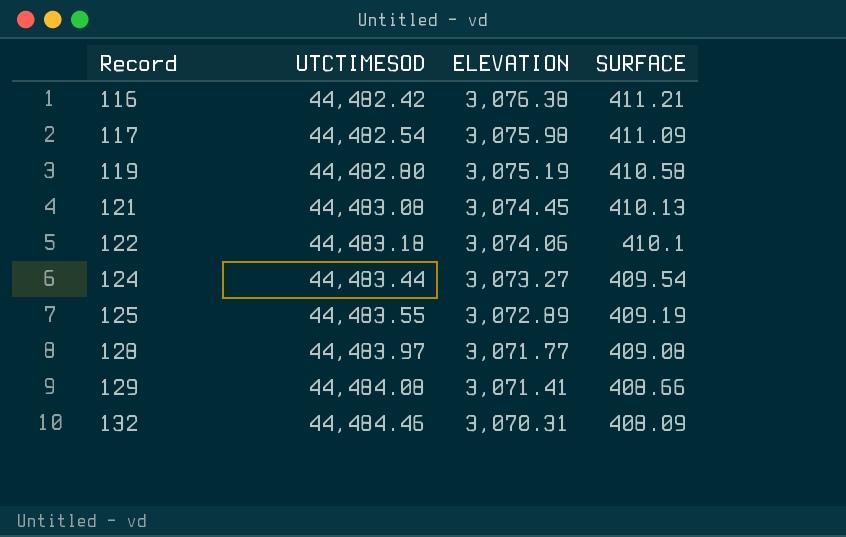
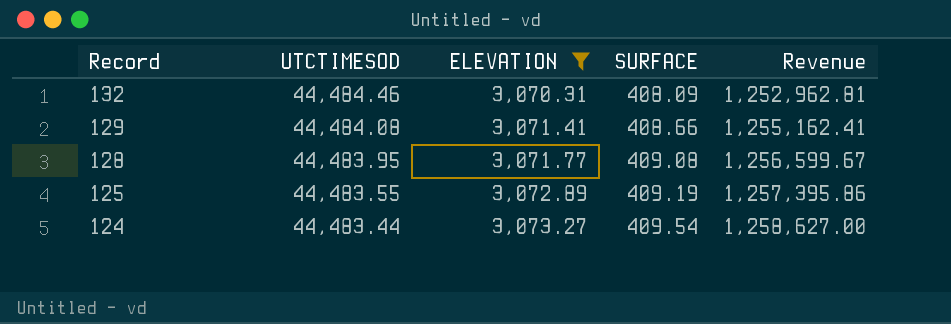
filter: none -> ELEVATION <= 3,073.27
row order: Record ascending -> Record descending
column Revenue | formula: none -> [ELEVATION] * [SURFACE]
128 | UTCTIMESOD: 44,483.97 -> 44,483.95

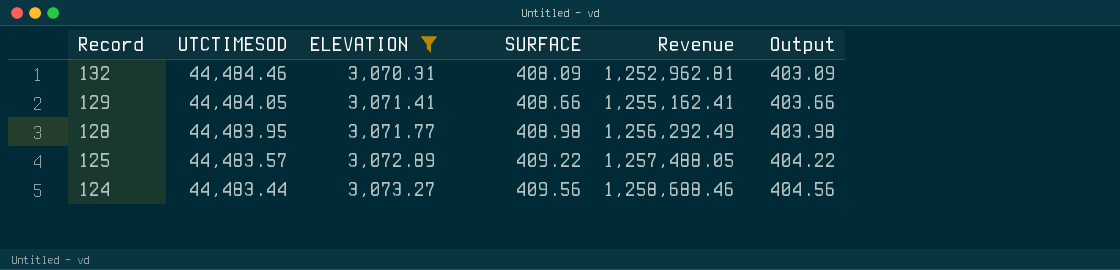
column Output | formula: none -> [SURFACE] - 5
129 | UTCTIMESOD: 44,484.08 -> 44,484.05
128 | SURFACE: 409.08 -> 408.98
128 | Revenue: 1,256,599.67 -> 1,256,292.49
125 | UTCTIMESOD: 44,483.55 -> 44,483.57
125 | SURFACE: 409.19 -> 409.22
125 | Revenue: 1,257,395.86 -> 1,257,488.05
124 | SURFACE: 409.54 -> 409.56
124 | Revenue: 1,258,627.00 -> 1,258,688.46

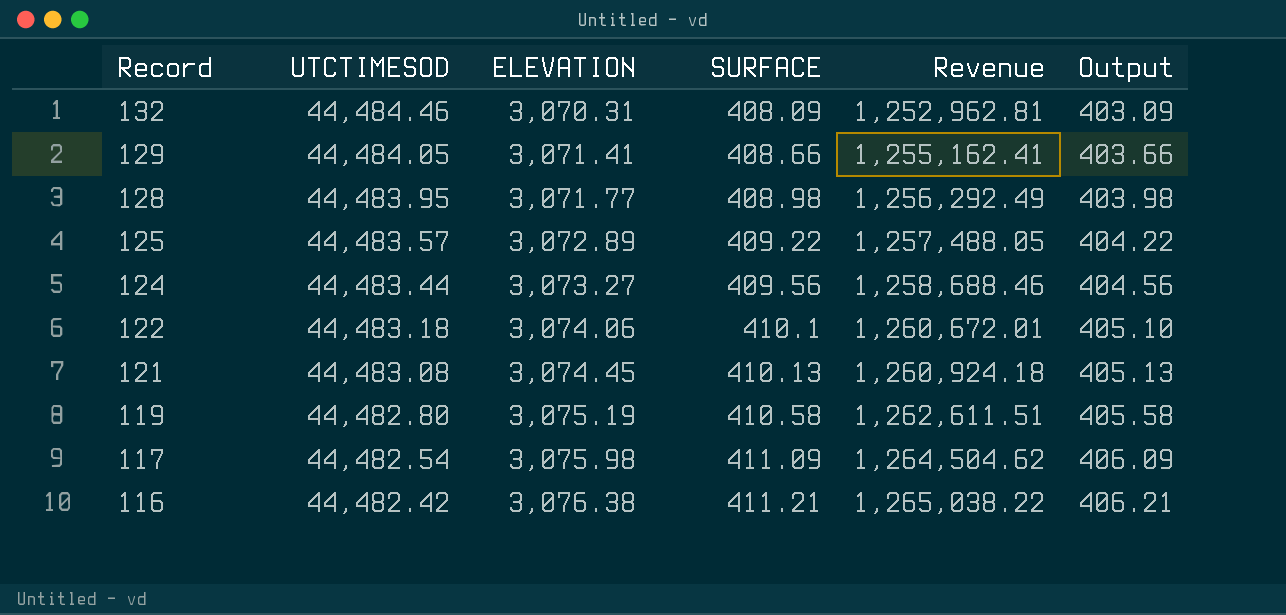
filter: ELEVATION <= 3,073.27 -> none

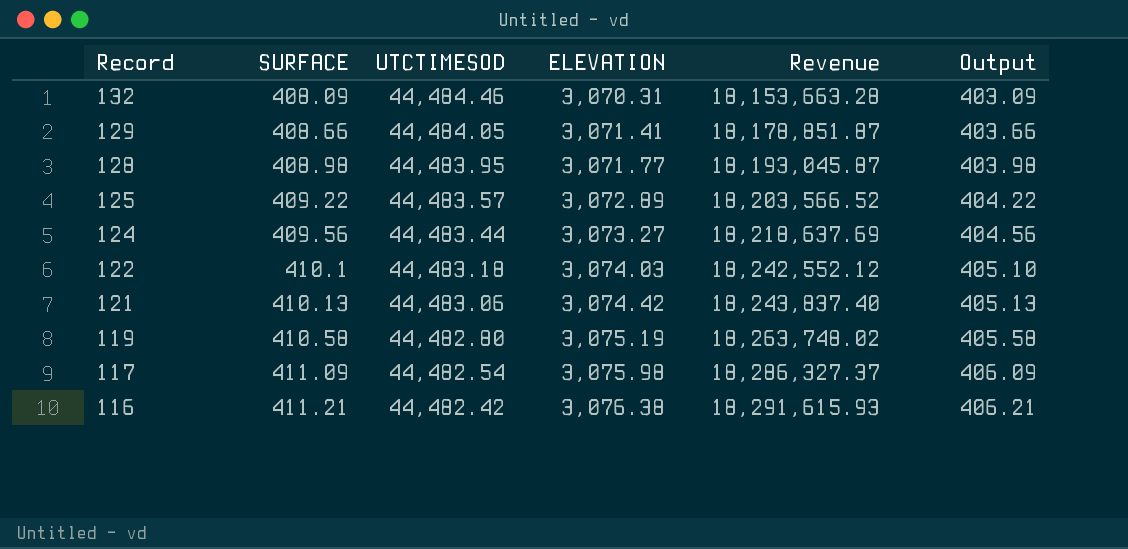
column SURFACE | position: 4 -> 2
column Revenue | formula: [ELEVATION] * [SURFACE] -> [SURFACE] * [UTCTIMESOD]
122 | ELEVATION: 3,074.06 -> 3,074.03
121 | UTCTIMESOD: 44,483.08 -> 44,483.06
121 | ELEVATION: 3,074.45 -> 3,074.42

